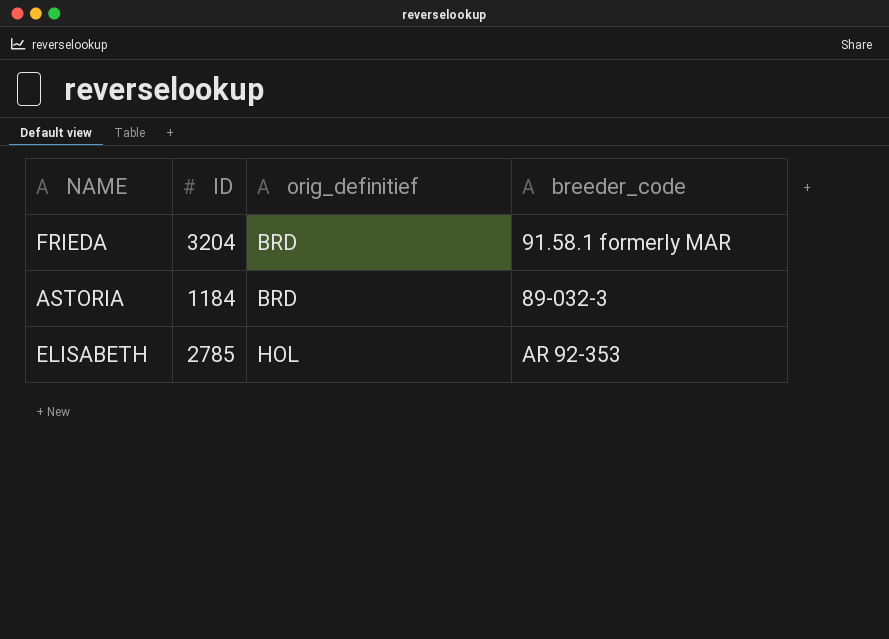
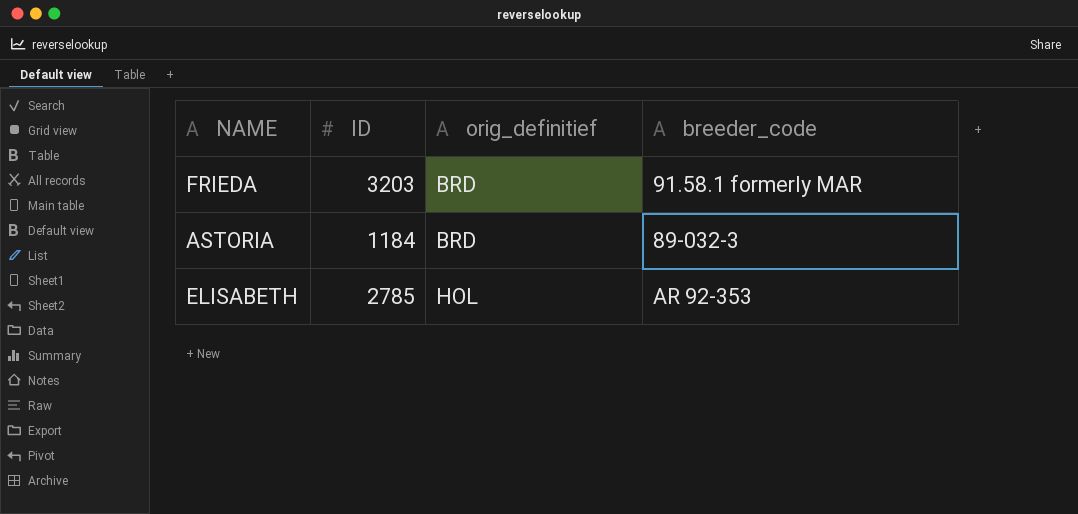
FRIEDA | ID: 3204 -> 3203

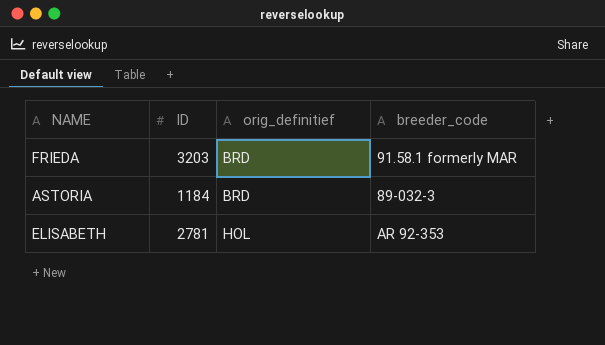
ELISABETH | ID: 2785 -> 2781

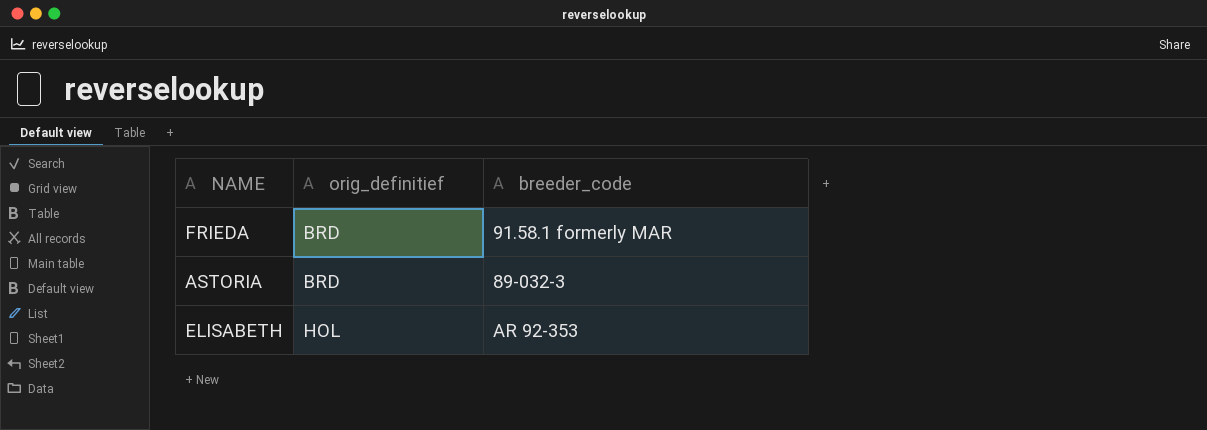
column ID | position: 2 -> none

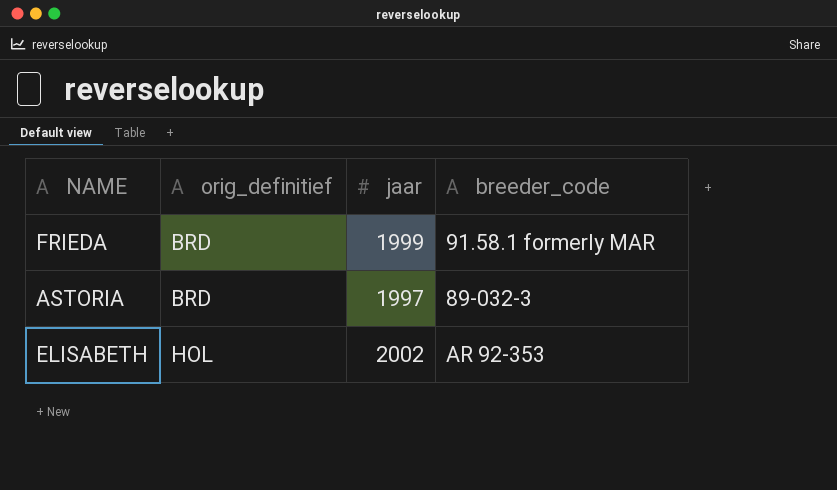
column jaar | position: none -> 3

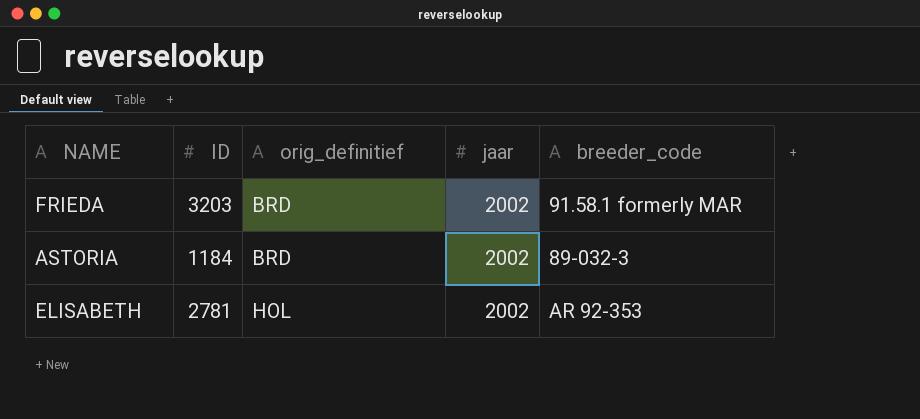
column ID | position: none -> 2
FRIEDA | jaar: 1999 -> 2002
ASTORIA | jaar: 1997 -> 2002

